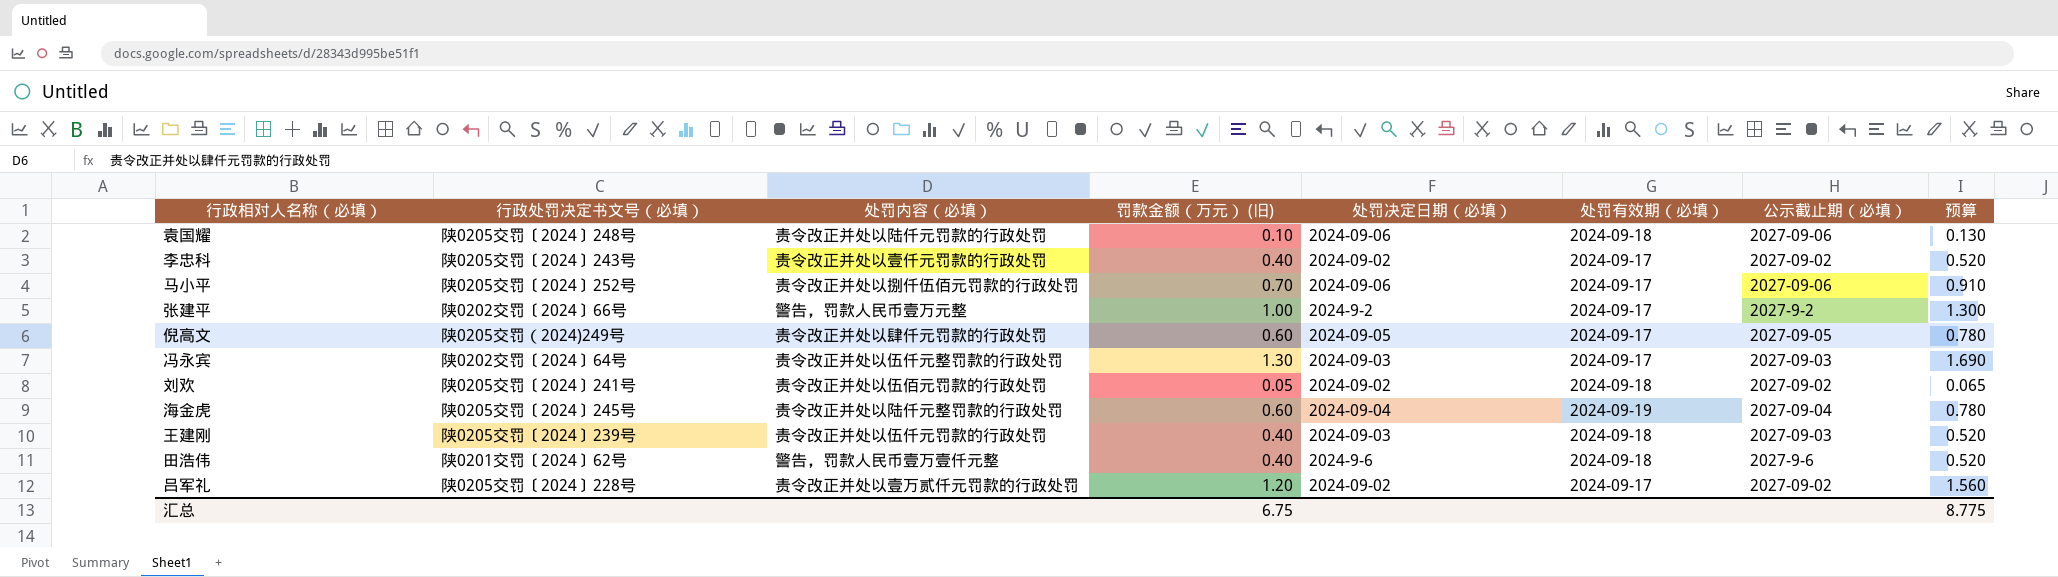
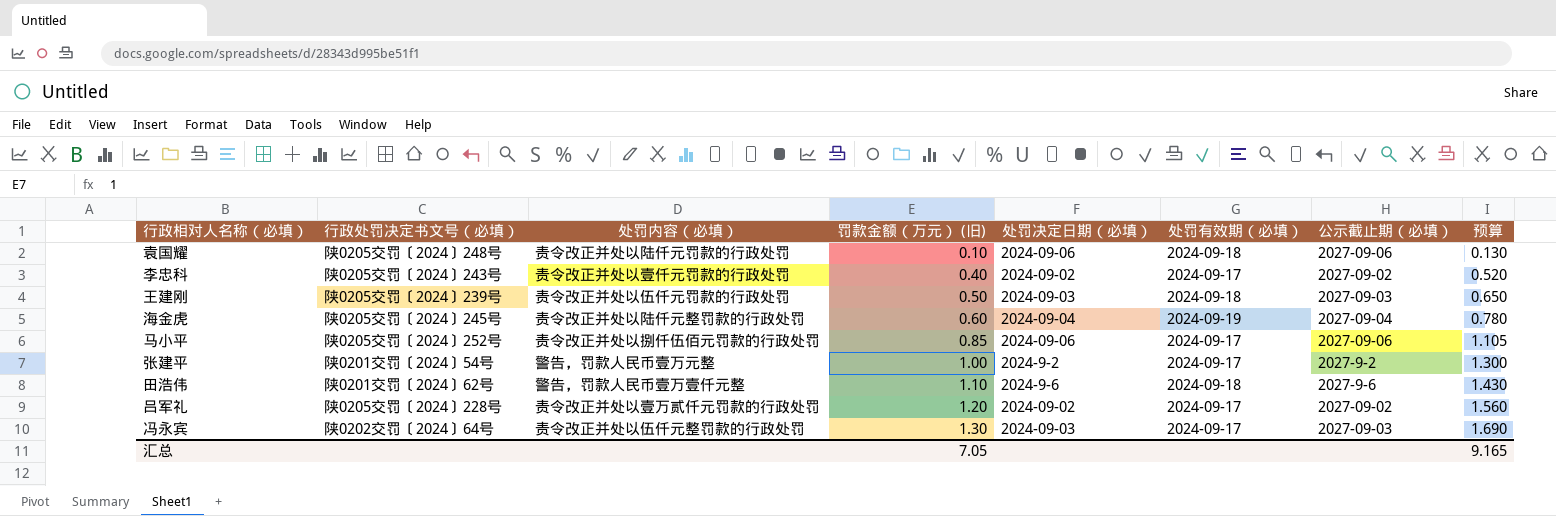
row order: none -> 罚款金额（万元） (旧) ascending
row 倪高文: 陕0205交罚（2024)249号 | 责令改正并处以肆仟元罚款的行政处罚 | 0.60 | 2024-09-05 | 2024-09-17 | 2027-09-05 | 0.780 -> none
row 刘欢: 陕0205交罚〔2024〕241号 | 责令改正并处以伍佰元罚款的行政处罚 | 0.05 | 2024-09-02 | 2024-09-18 | 2027-09-02 | 0.065 -> none
王建刚 | 罚款金额（万元） (旧): 0.40 -> 0.50
王建刚 | 预算: 0.520 -> 0.650
马小平 | 罚款金额（万元） (旧): 0.70 -> 0.85
马小平 | 预算: 0.910 -> 1.105
张建平 | 行政处罚决定书文号（必填）: 陕0202交罚〔2024〕66号 -> 陕0201交罚〔2024〕54号
田浩伟 | 罚款金额（万元） (旧): 0.40 -> 1.10
田浩伟 | 预算: 0.520 -> 1.430
汇总 | 罚款金额（万元） (旧): 6.75 -> 7.05
汇总 | 预算: 8.775 -> 9.165

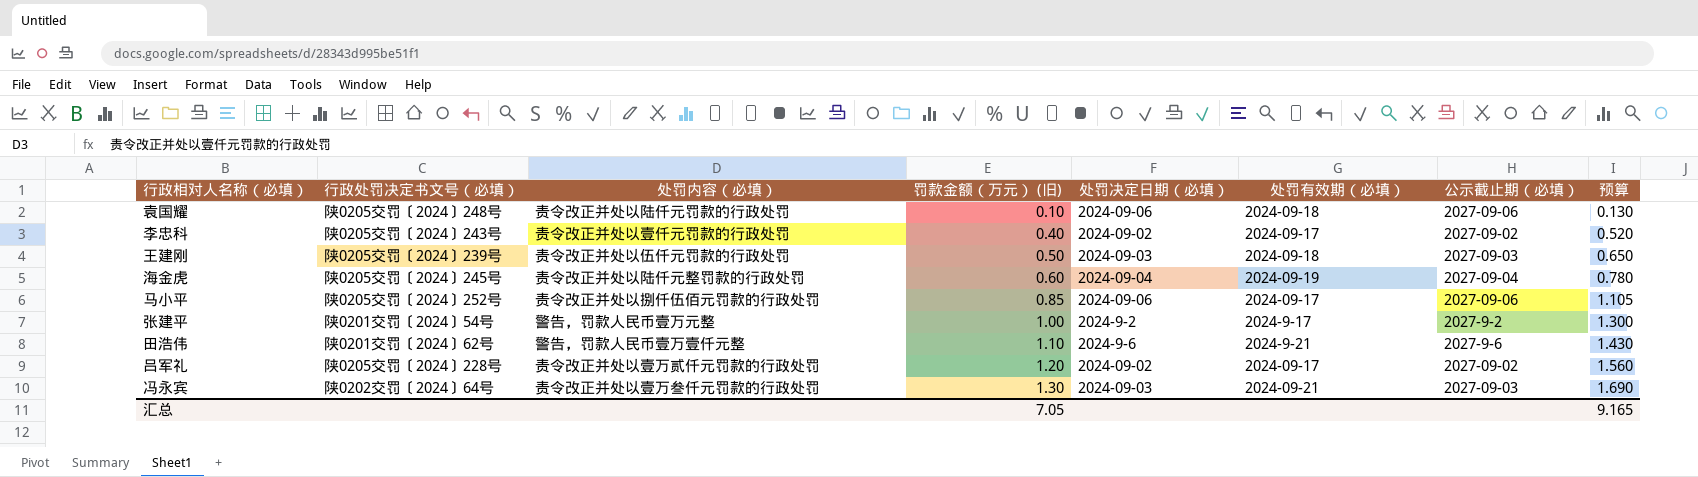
张建平 | 处罚有效期（必填）: 2024-09-17 -> 2024-9-17
田浩伟 | 处罚有效期（必填）: 2024-09-18 -> 2024-9-21
冯永宾 | 处罚内容（必填）: 责令改正并处以伍仟元整罚款的行政处罚 -> 责令改正并处以壹万叁仟元罚款的行政处罚
冯永宾 | 处罚有效期（必填）: 2024-09-17 -> 2024-09-21

